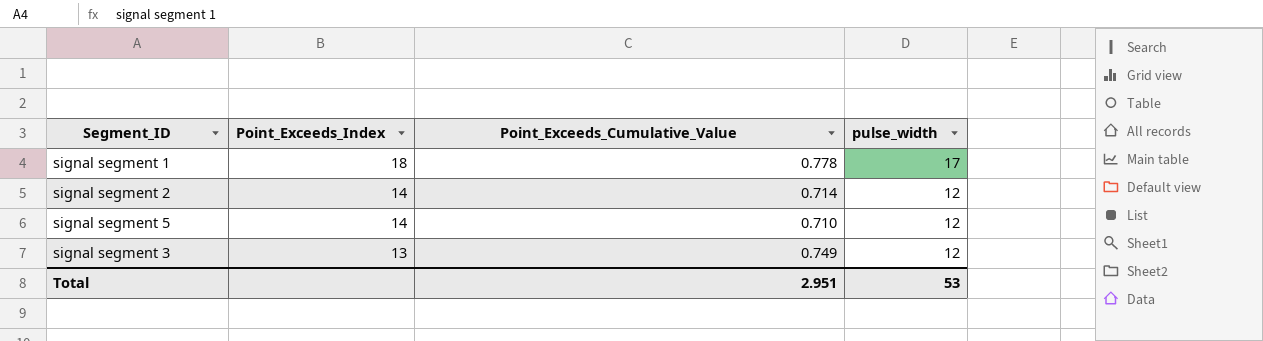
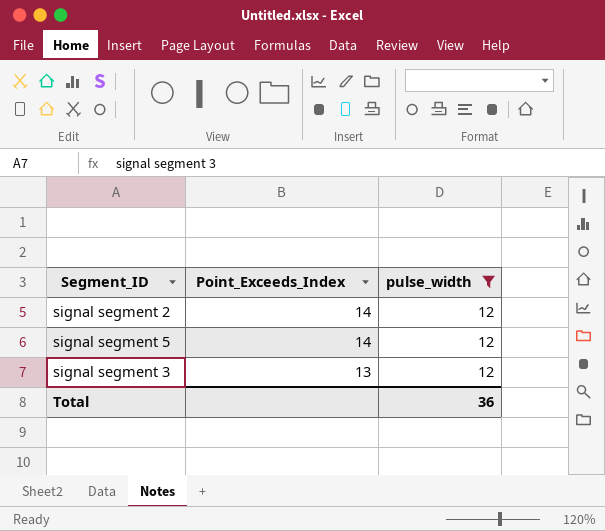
filter: none -> pulse_width = 12
column Point_Exceeds_Cumulative_Value | position: 3 -> none
Total | pulse_width: 53 -> 36

